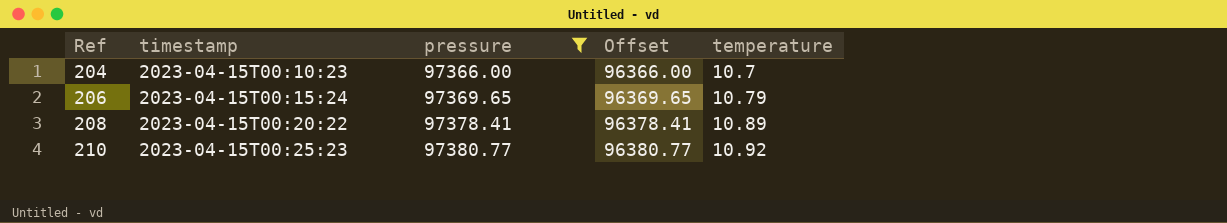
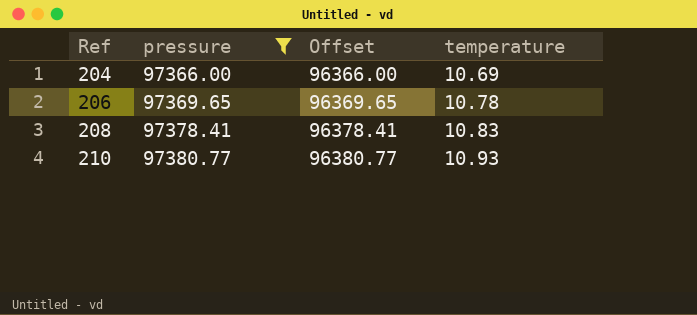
column timestamp | position: 2 -> none
204 | temperature: 10.7 -> 10.69
206 | temperature: 10.79 -> 10.78
208 | temperature: 10.89 -> 10.83
210 | temperature: 10.92 -> 10.93

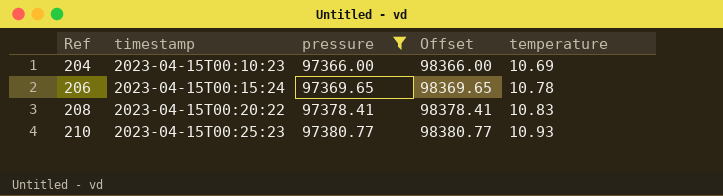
column timestamp | position: none -> 2
column Offset | formula: [pressure] - 1000 -> [pressure] + 1000

